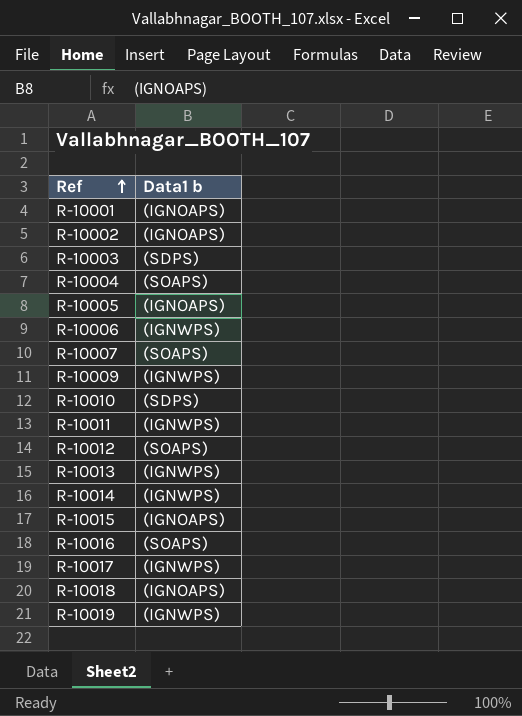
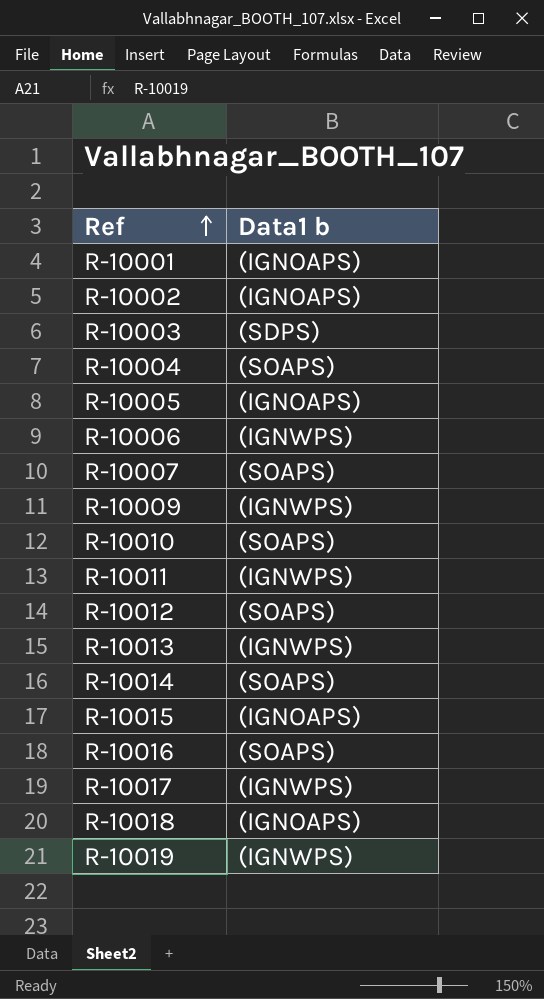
R-10010 | Data1 b: (SDPS) -> (SOAPS)
R-10014 | Data1 b: (IGNWPS) -> (SOAPS)

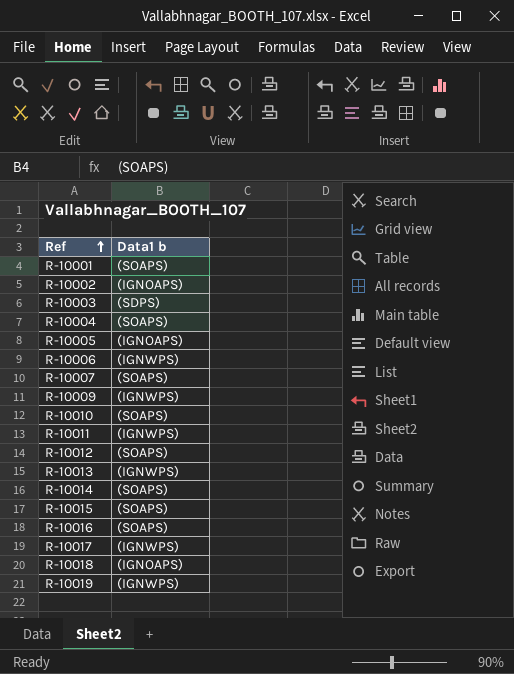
R-10001 | Data1 b: (IGNOAPS) -> (SOAPS)
R-10015 | Data1 b: (IGNOAPS) -> (SOAPS)

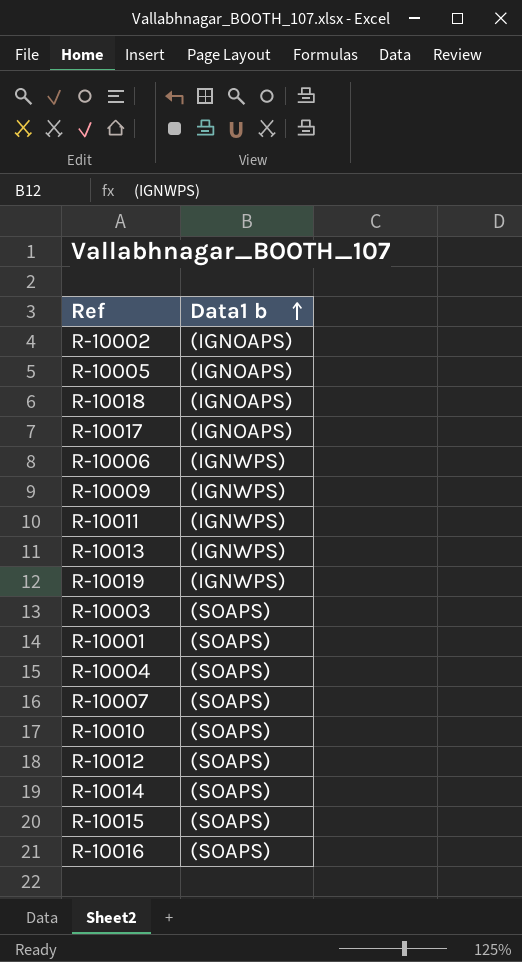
row order: Ref ascending -> Data1 b ascending
R-10017 | Data1 b: (IGNWPS) -> (IGNOAPS)
R-10003 | Data1 b: (SDPS) -> (SOAPS)

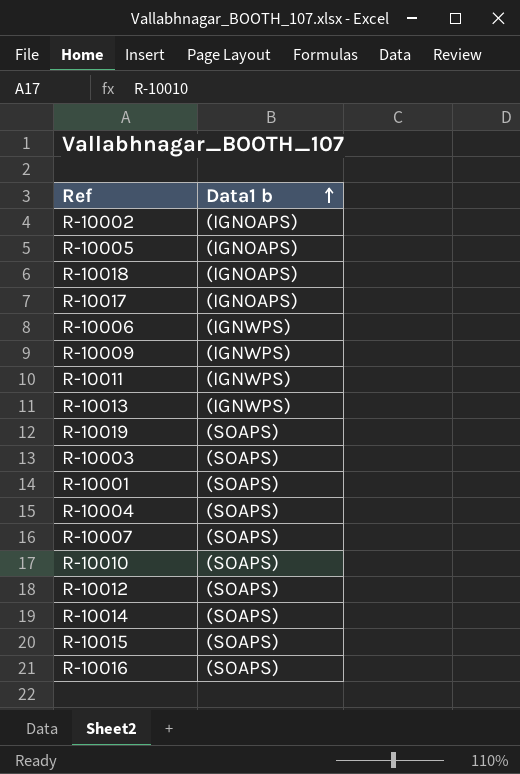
R-10019 | Data1 b: (IGNWPS) -> (SOAPS)

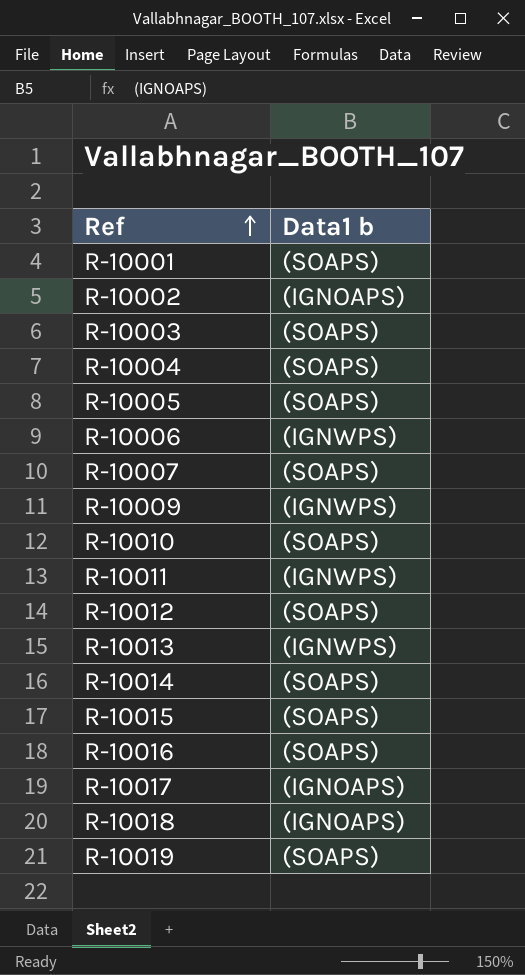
row order: Data1 b ascending -> Ref ascending
R-10005 | Data1 b: (IGNOAPS) -> (SOAPS)

